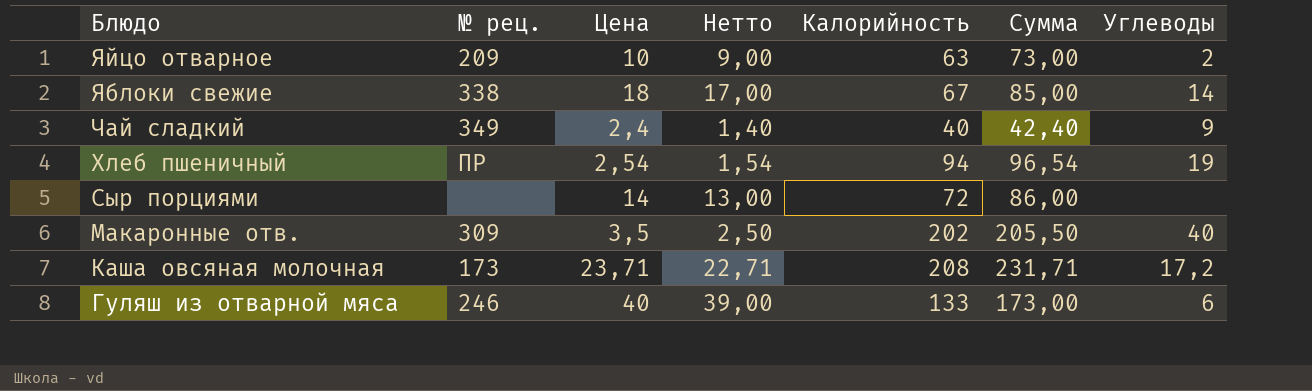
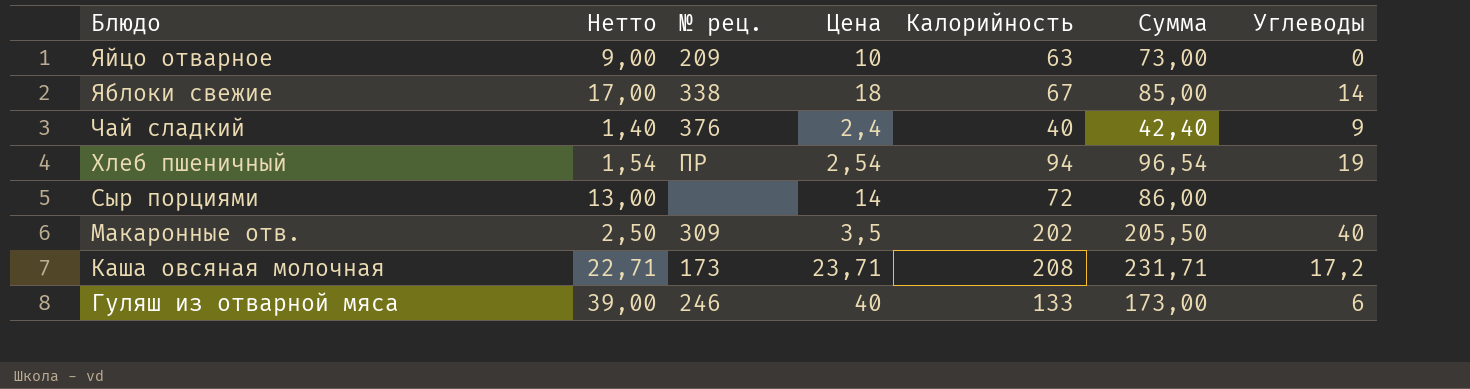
column Нетто | position: 4 -> 2
Яйцо отварное | Углеводы: 2 -> 0
Чай сладкий | № рец.: 349 -> 376

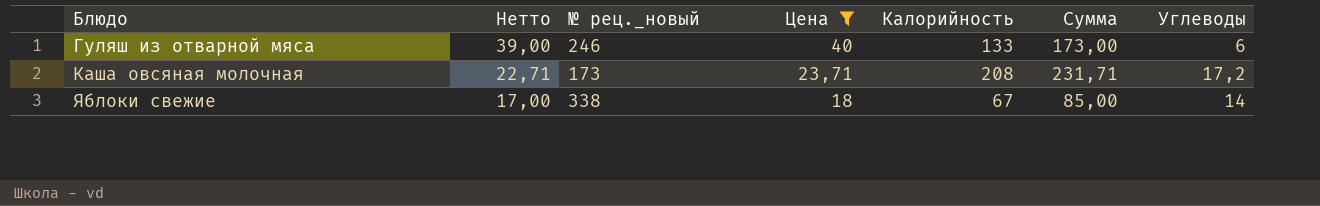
filter: none -> Цена >= 18
row order: Блюдо descending -> Блюдо ascending
column name: № рец. -> № рец._новый

